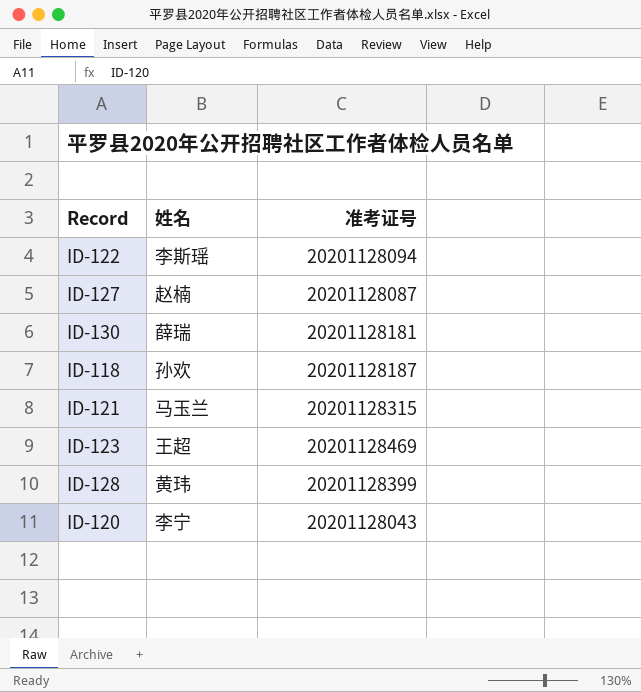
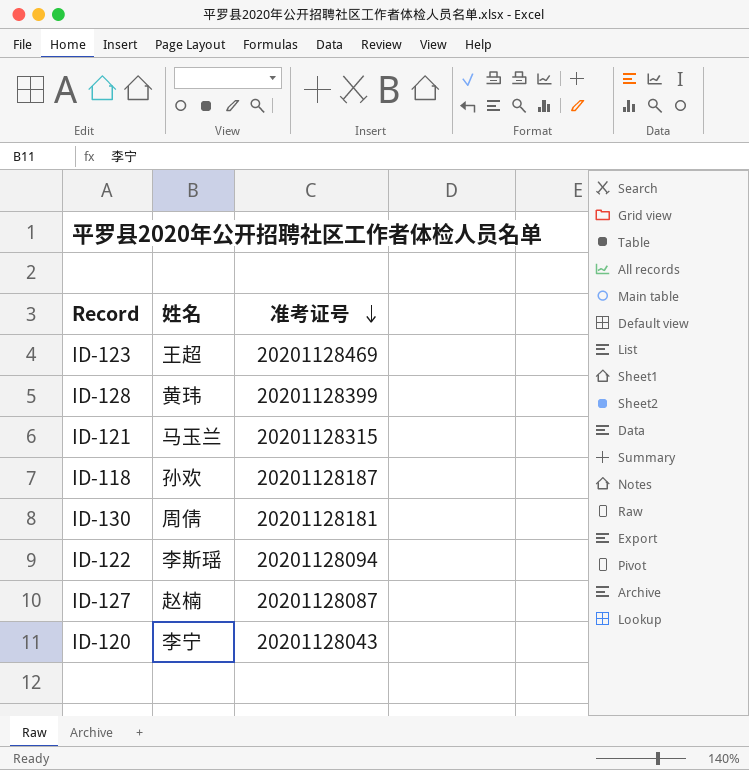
row order: none -> 准考证号 descending
ID-130 | 姓名: 薛瑞 -> 周倩

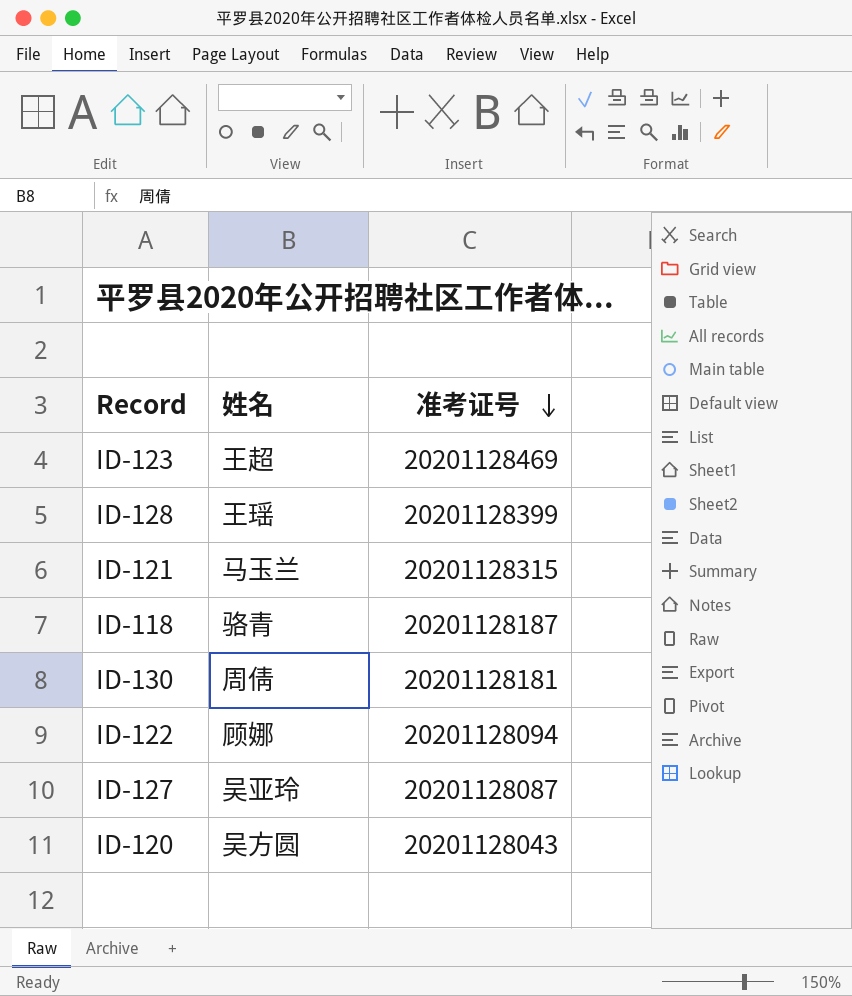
ID-128 | 姓名: 黄玮 -> 王瑶
ID-118 | 姓名: 孙欢 -> 骆青
ID-122 | 姓名: 李斯瑶 -> 顾娜
ID-127 | 姓名: 赵楠 -> 吴亚玲
ID-120 | 姓名: 李宁 -> 吴方圆

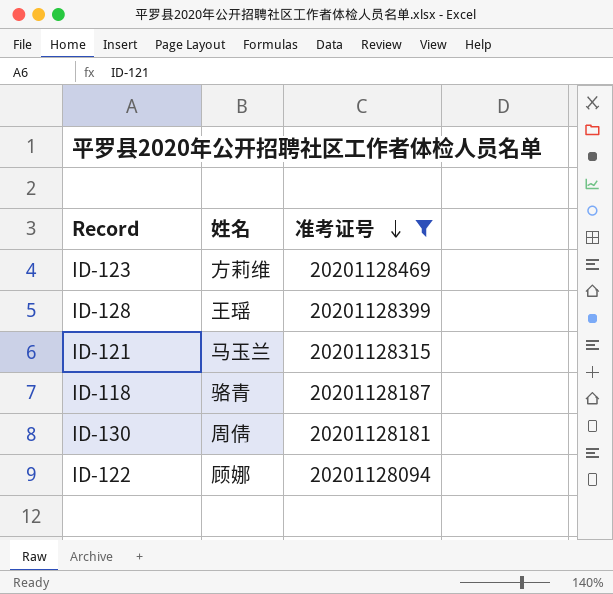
filter: none -> 准考证号 >= 20201128094
ID-123 | 姓名: 王超 -> 方莉维

